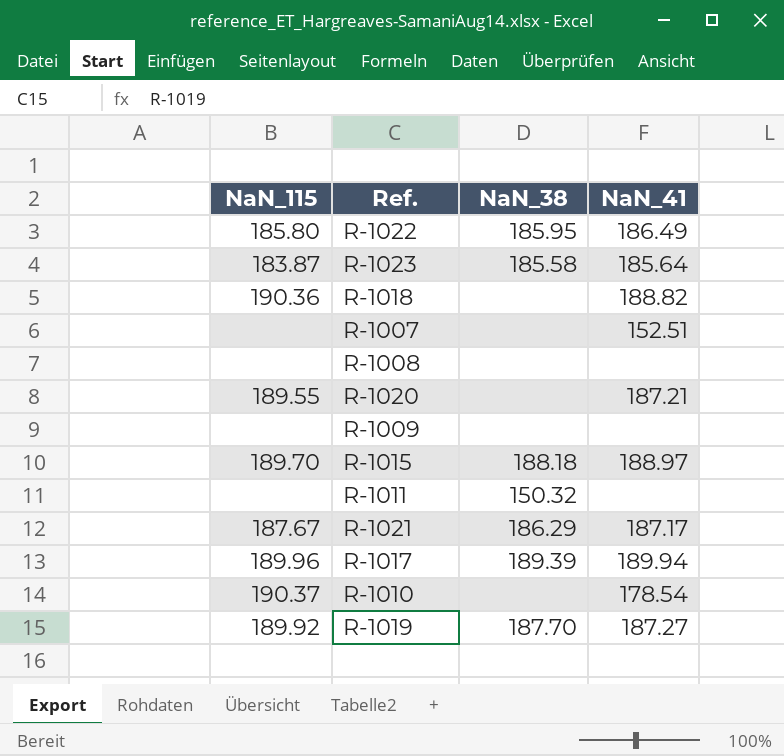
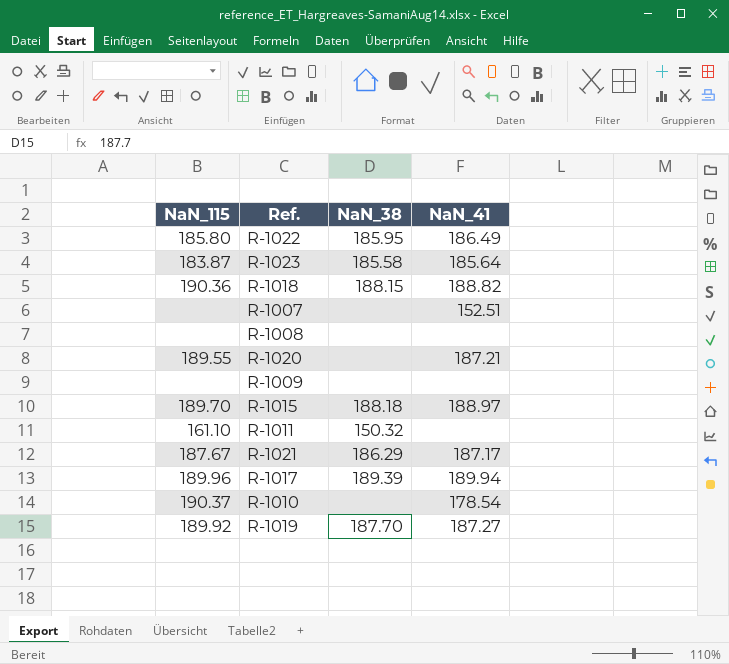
R-1018 | NaN_38: none -> 188.15
R-1011 | NaN_115: none -> 161.10

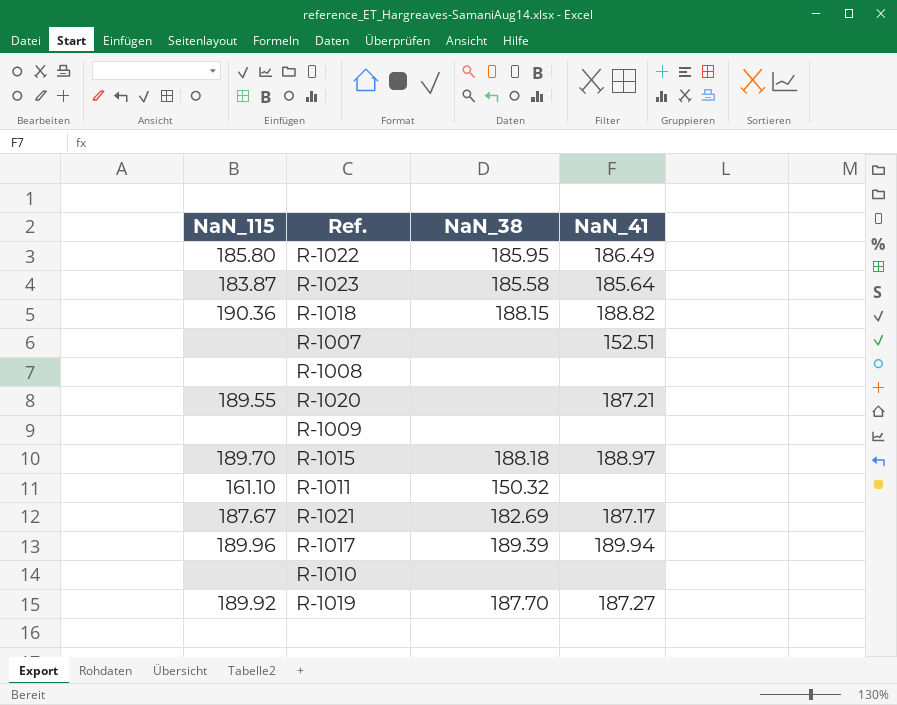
R-1021 | NaN_38: 186.29 -> 182.69
R-1010 | NaN_115: 190.37 -> none
R-1010 | NaN_41: 178.54 -> none

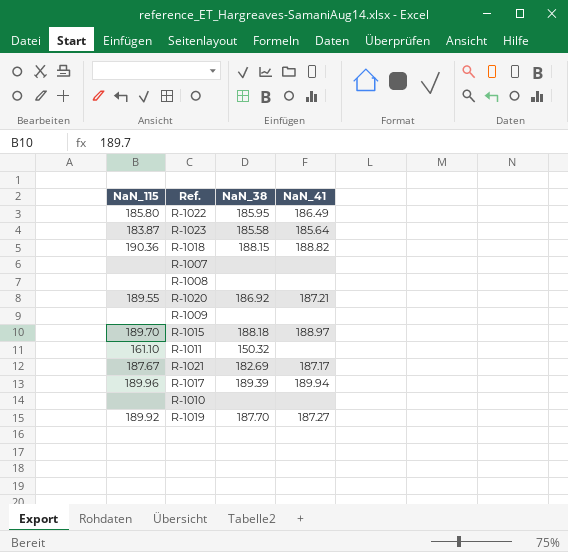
R-1007 | NaN_41: 152.51 -> none
R-1020 | NaN_38: none -> 186.92

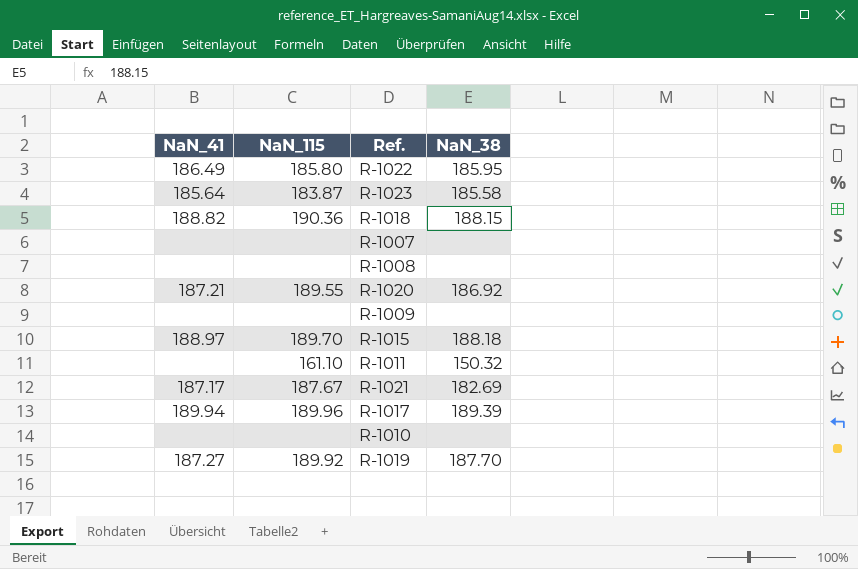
column NaN_41 | position: 4 -> 1

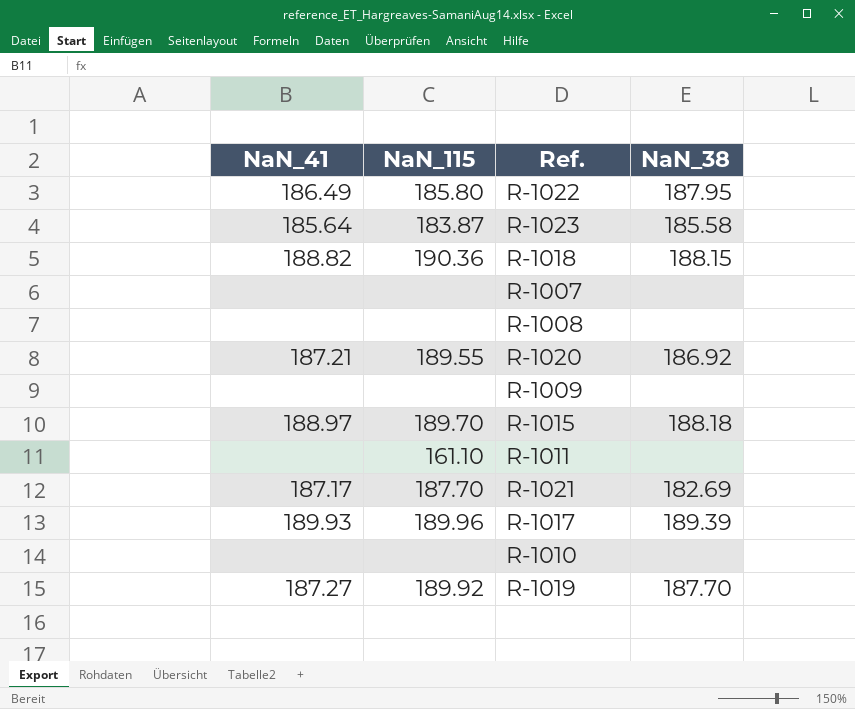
R-1022 | NaN_38: 185.95 -> 187.95
R-1011 | NaN_38: 150.32 -> none
R-1021 | NaN_115: 187.67 -> 187.70
R-1017 | NaN_41: 189.94 -> 189.93

